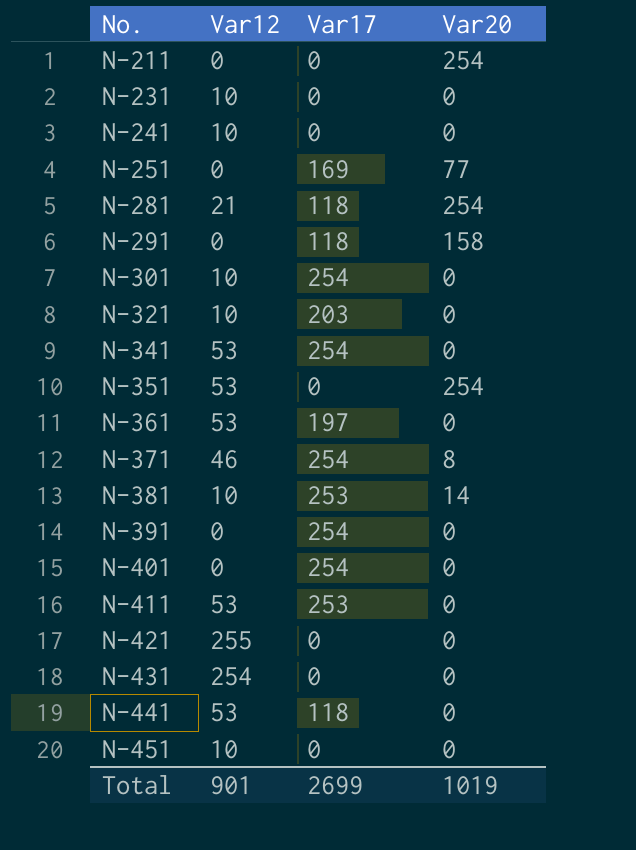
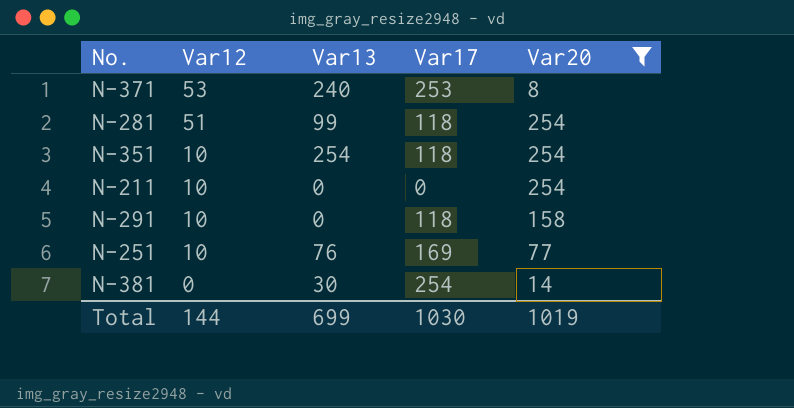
filter: none -> Var20 != 0
row order: No. ascending -> Var12 descending
column Var13 | position: none -> 3
N-371 | Var12: 46 -> 53
N-371 | Var17: 254 -> 253
N-281 | Var12: 21 -> 51
N-351 | Var12: 53 -> 10
N-351 | Var17: 0 -> 118
N-211 | Var12: 0 -> 10
N-291 | Var12: 0 -> 10
N-251 | Var12: 0 -> 10
N-381 | Var12: 10 -> 0
N-381 | Var17: 253 -> 254
Total | Var12: 901 -> 144
Total | Var17: 2699 -> 1030

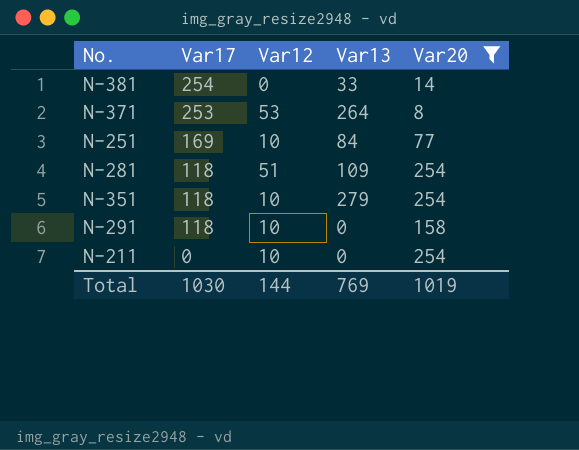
row order: Var12 descending -> Var17 descending
column Var17 | position: 4 -> 2
N-381 | Var13: 30 -> 33
N-371 | Var13: 240 -> 264
N-251 | Var13: 76 -> 84
N-281 | Var13: 99 -> 109
N-351 | Var13: 254 -> 279
Total | Var13: 699 -> 769

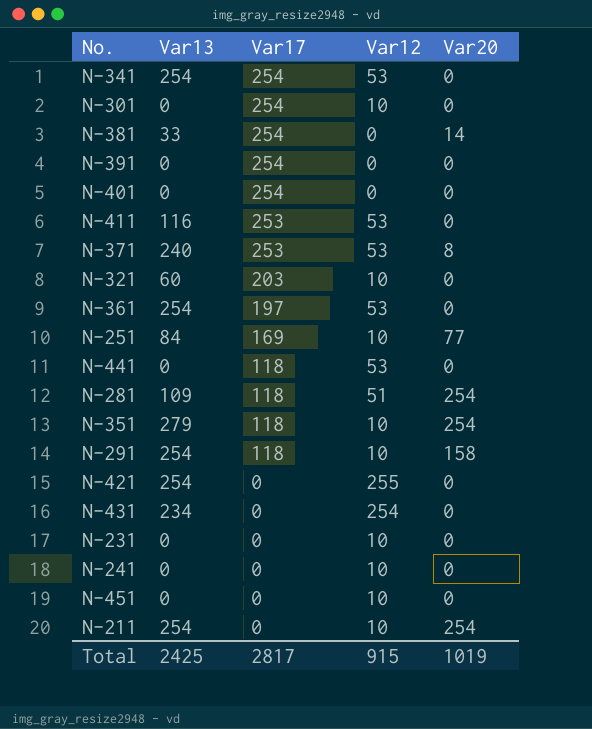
filter: Var20 != 0 -> none
column Var13 | position: 4 -> 2
N-371 | Var13: 264 -> 240
N-291 | Var13: 0 -> 254
N-211 | Var13: 0 -> 254
Total | Var13: 769 -> 2425
Total | Var17: 1030 -> 2817
Total | Var12: 144 -> 915

